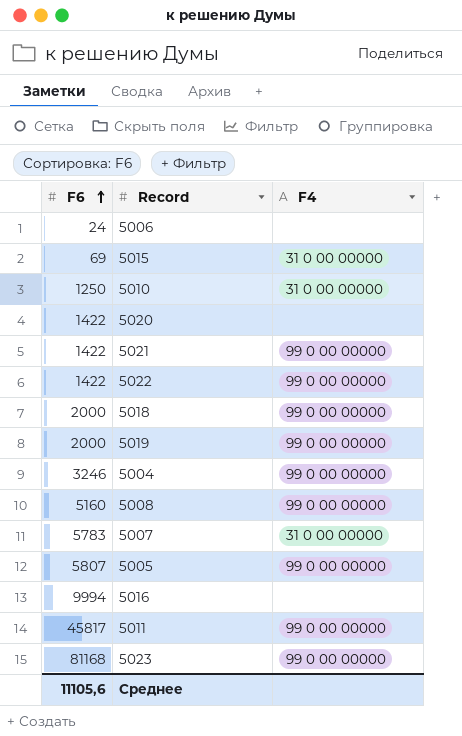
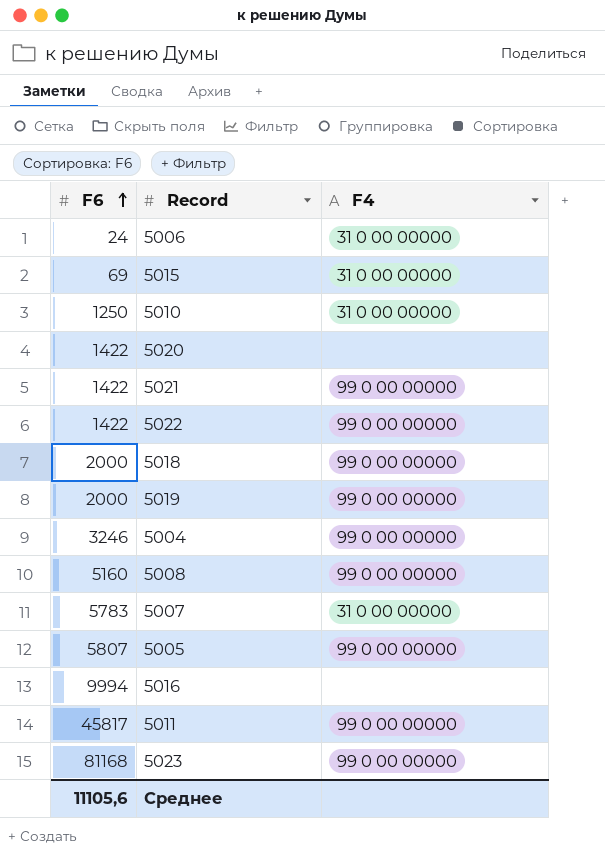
5006 | F4: none -> 31 0 00 00000

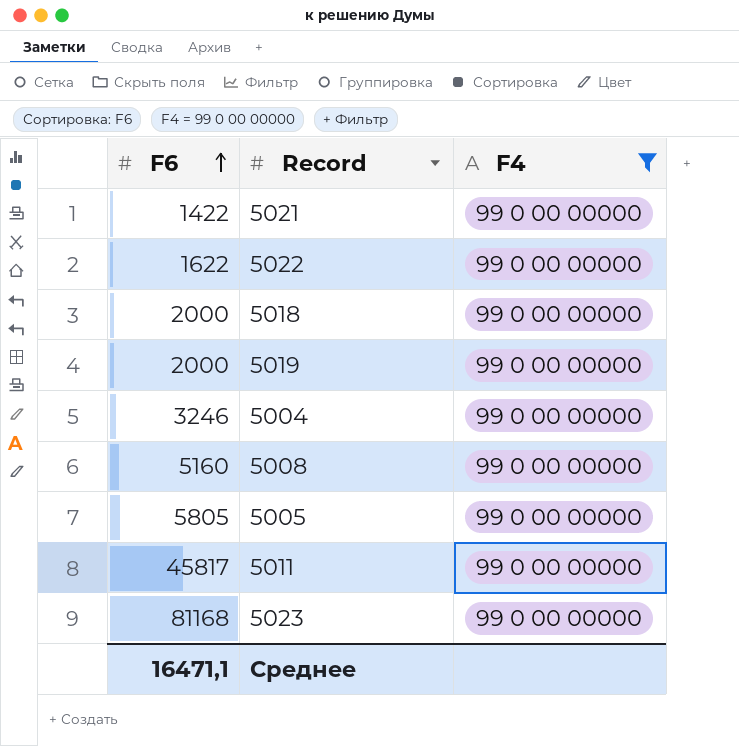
filter: none -> F4 = 99 0 00 00000
5022 | F6: 1422 -> 1622
5005 | F6: 5807 -> 5805
Среднее | F6: 11105,6 -> 16471,1

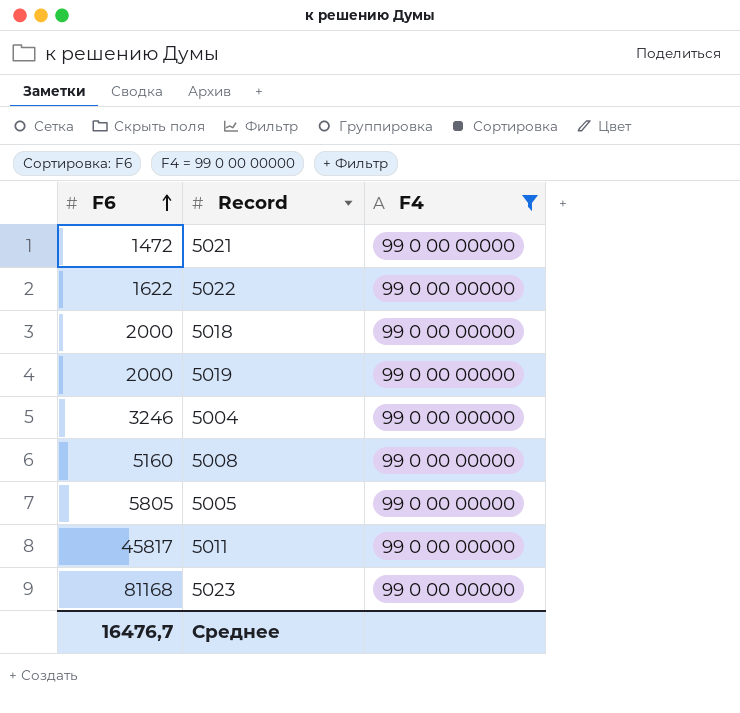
5021 | F6: 1422 -> 1472
Среднее | F6: 16471,1 -> 16476,7

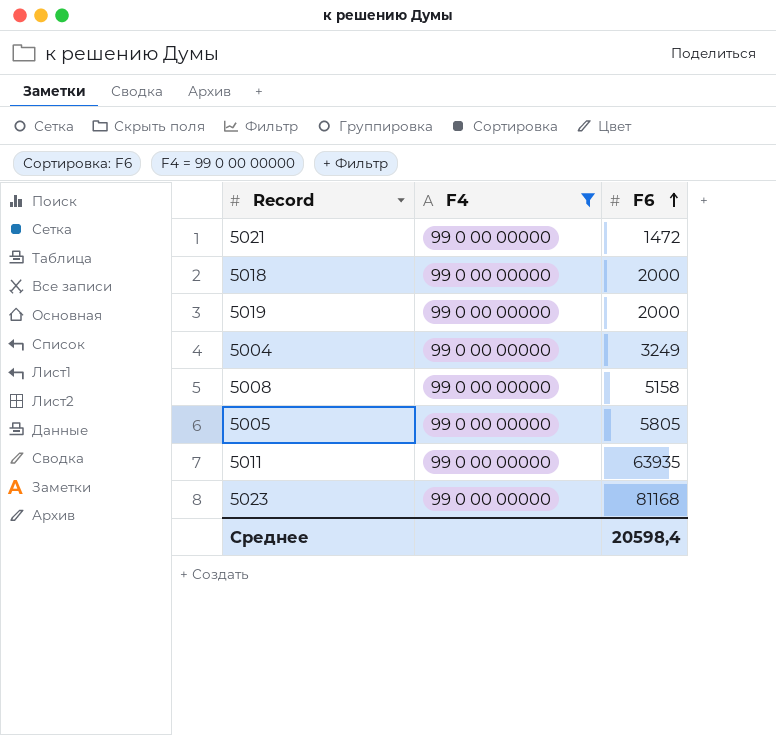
column F6 | position: 1 -> 3
row 5022: 1622 | 99 0 00 00000 -> none
5004 | F6: 3246 -> 3249
5008 | F6: 5160 -> 5158
5011 | F6: 45817 -> 63935
Среднее | F6: 16476,7 -> 20598,4

